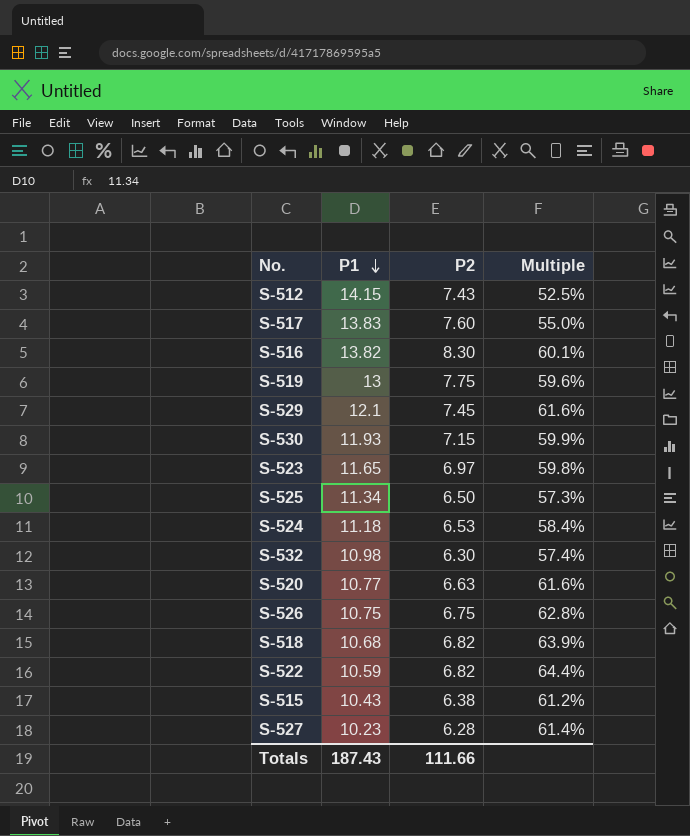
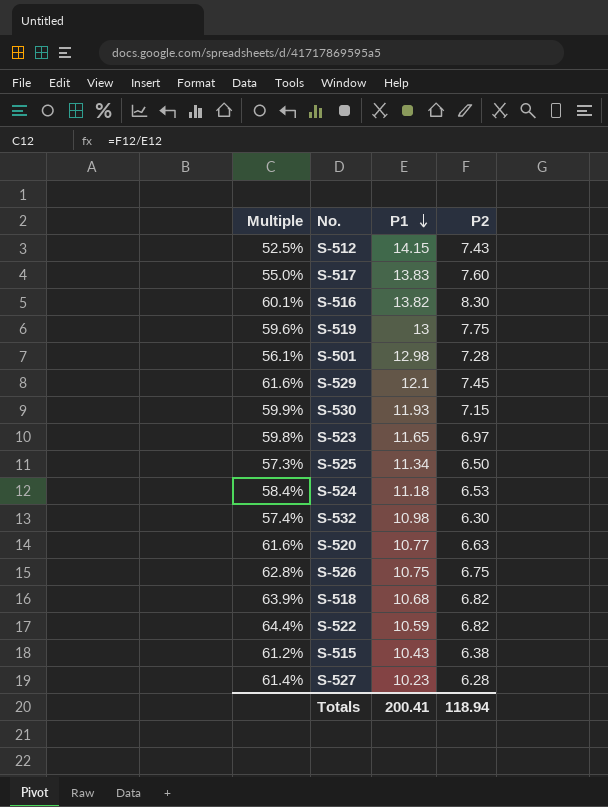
column Multiple | position: 4 -> 1
row S-501: none -> 56.1% | 12.98 | 7.28
Totals | P1: 187.43 -> 200.41
Totals | P2: 111.66 -> 118.94

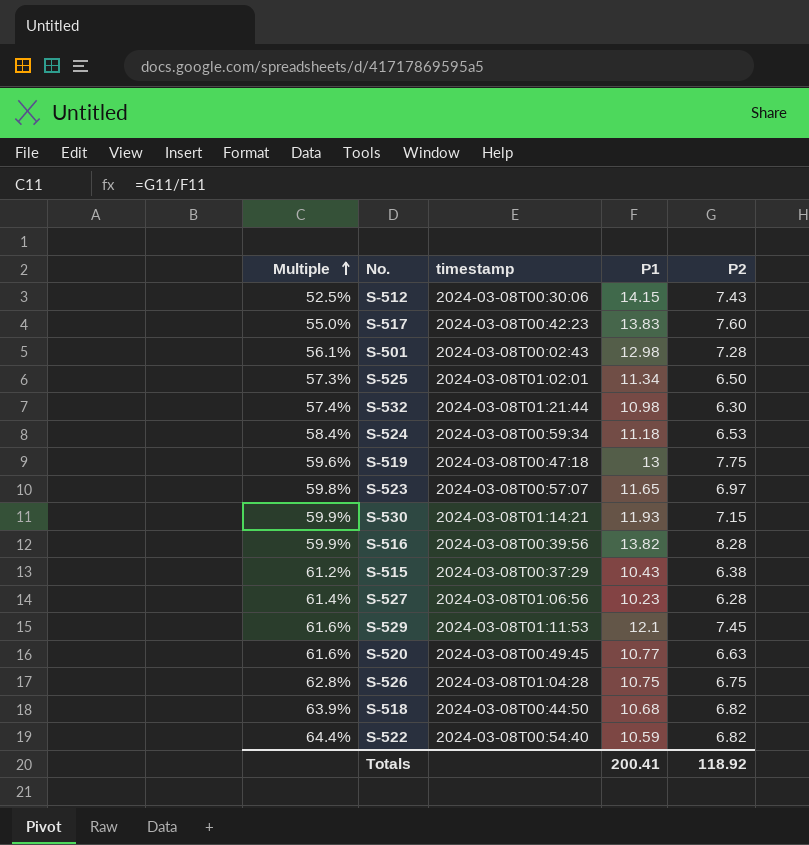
row order: P1 descending -> Multiple ascending
column timestamp | position: none -> 3
S-516 | Multiple: 60.1% -> 59.9%
S-516 | P2: 8.30 -> 8.28
Totals | P2: 118.94 -> 118.92

